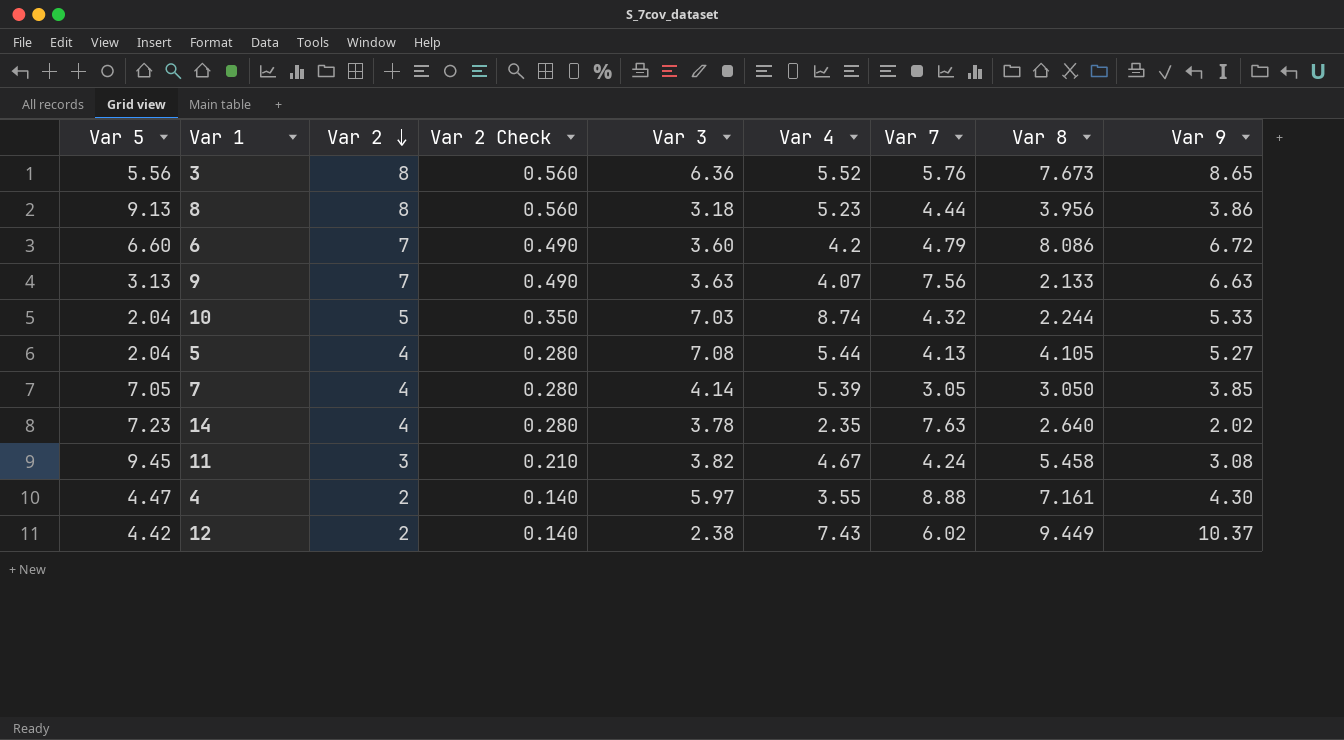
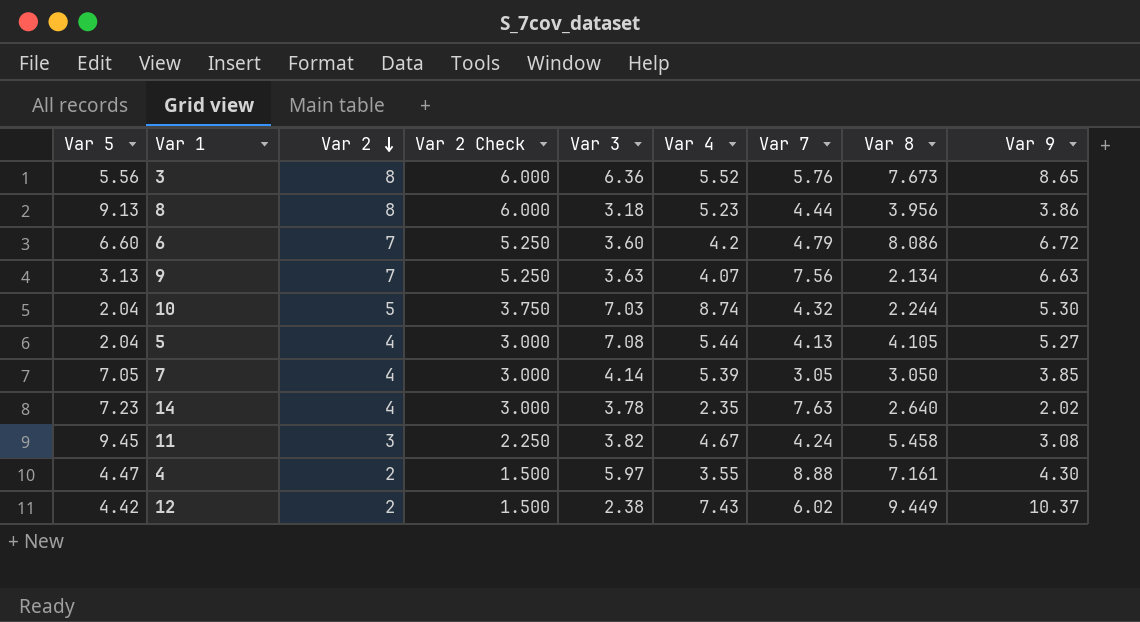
column Var 2 Check | formula: [Var 2] * 0.07 -> [Var 2] * 0.75
9 | Var 8: 2.133 -> 2.134
10 | Var 9: 5.33 -> 5.30

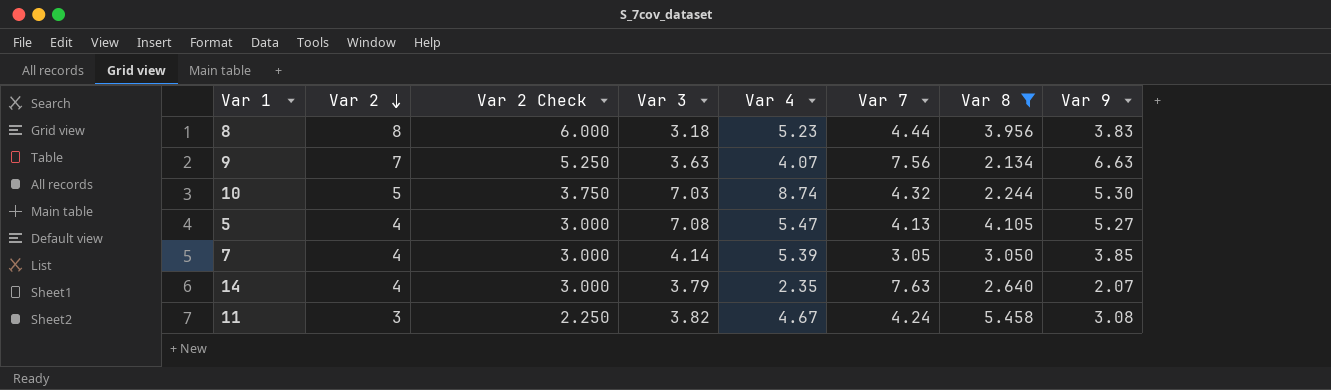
filter: none -> Var 8 <= 5.458
column Var 5 | position: 1 -> none
8 | Var 9: 3.86 -> 3.83
5 | Var 4: 5.44 -> 5.47
14 | Var 3: 3.78 -> 3.79
14 | Var 9: 2.02 -> 2.07

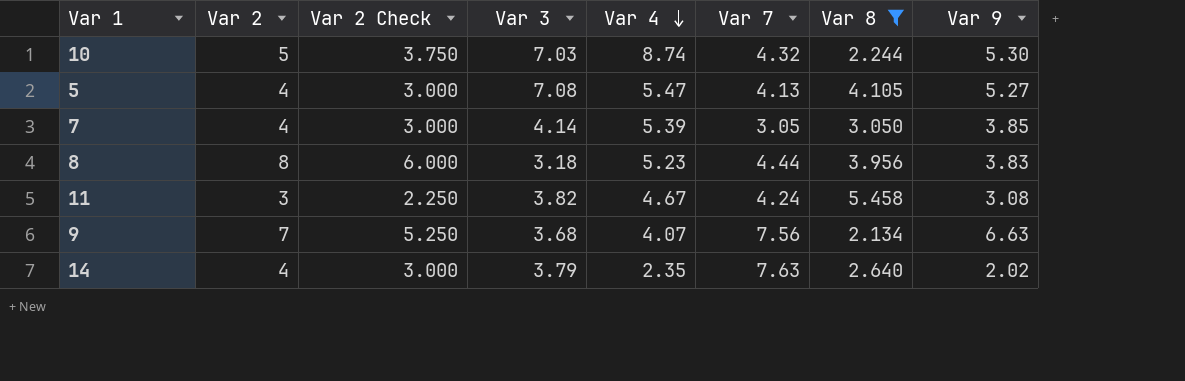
row order: Var 2 descending -> Var 4 descending
9 | Var 3: 3.63 -> 3.68
14 | Var 9: 2.07 -> 2.02

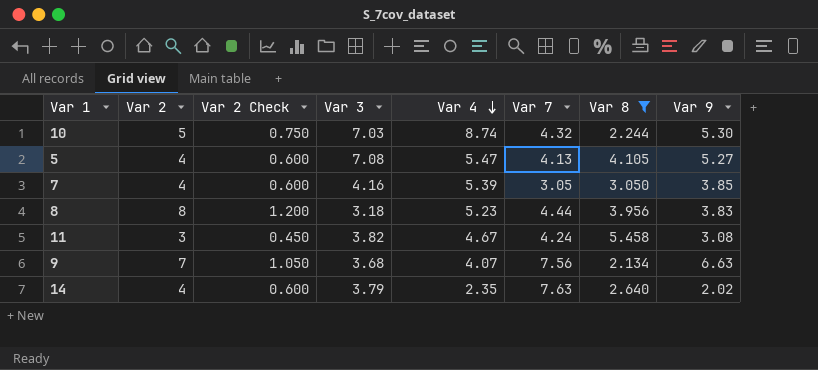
column Var 2 Check | formula: [Var 2] * 0.75 -> [Var 2] * 0.15
7 | Var 3: 4.14 -> 4.16

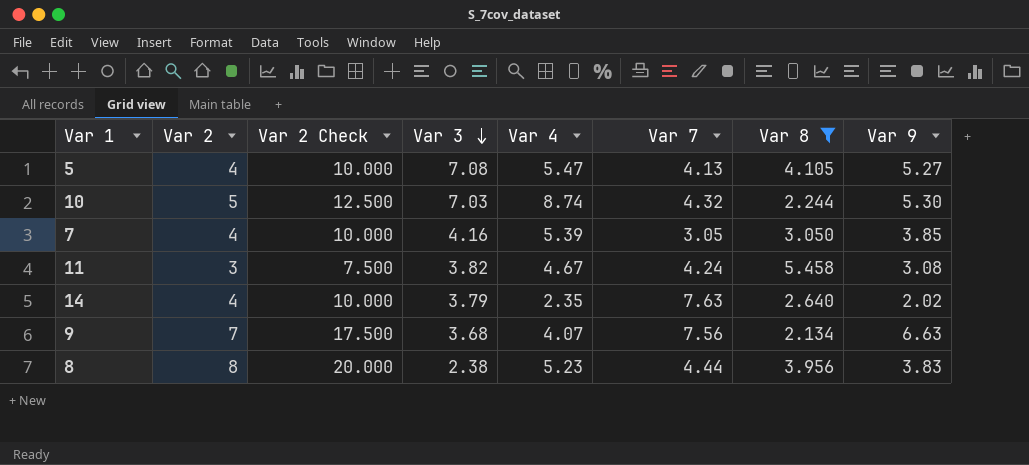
row order: Var 4 descending -> Var 3 descending
column Var 2 Check | formula: [Var 2] * 0.15 -> [Var 2] * 2.5
8 | Var 3: 3.18 -> 2.38

